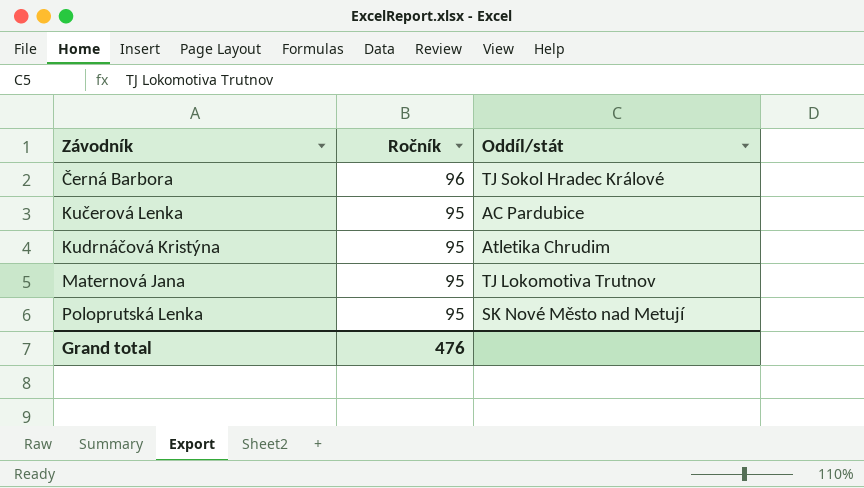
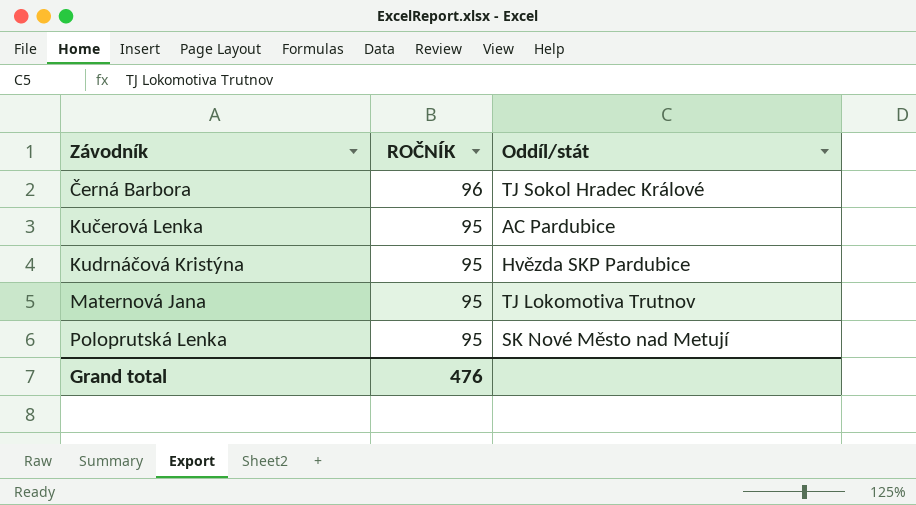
column name: Ročník -> ROČNÍK
Kudrnáčová Kristýna | Oddíl/stát: Atletika Chrudim -> Hvězda SKP Pardubice

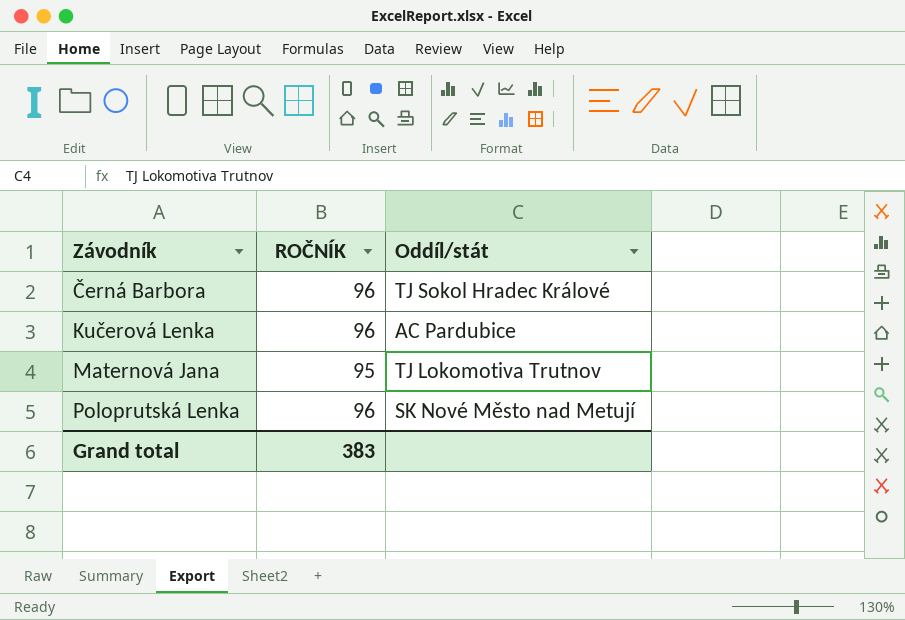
row Kudrnáčová Kristýna: 95 | Hvězda SKP Pardubice -> none
Kučerová Lenka | ROČNÍK: 95 -> 96
Poloprutská Lenka | ROČNÍK: 95 -> 96
Grand total | ROČNÍK: 476 -> 383

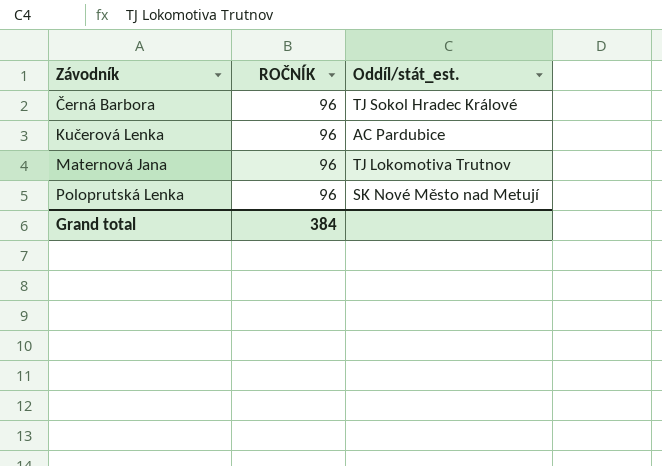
column name: Oddíl/stát -> Oddíl/stát_est.
Maternová Jana | ROČNÍK: 95 -> 96
Grand total | ROČNÍK: 383 -> 384

